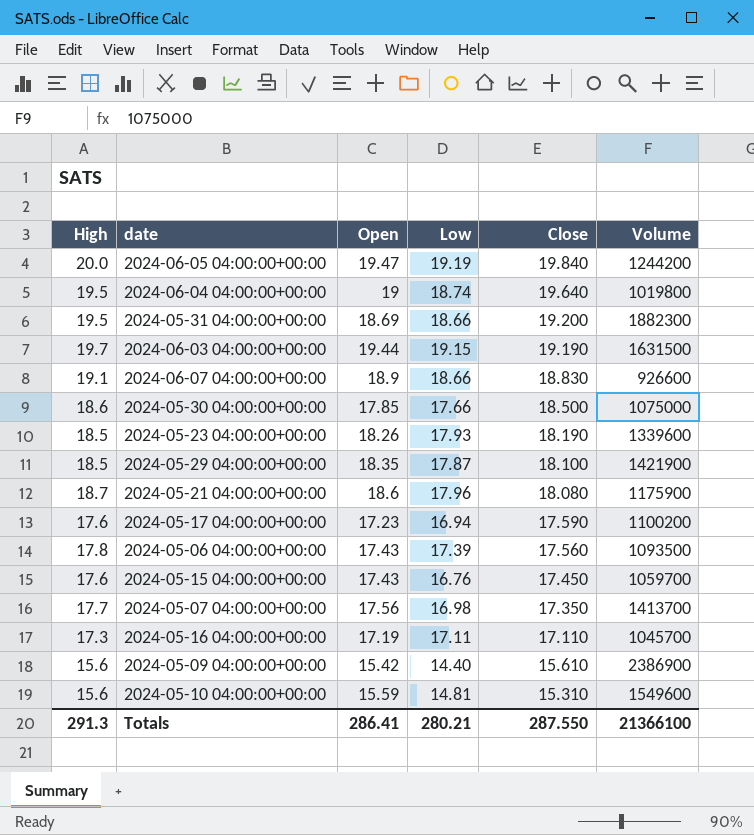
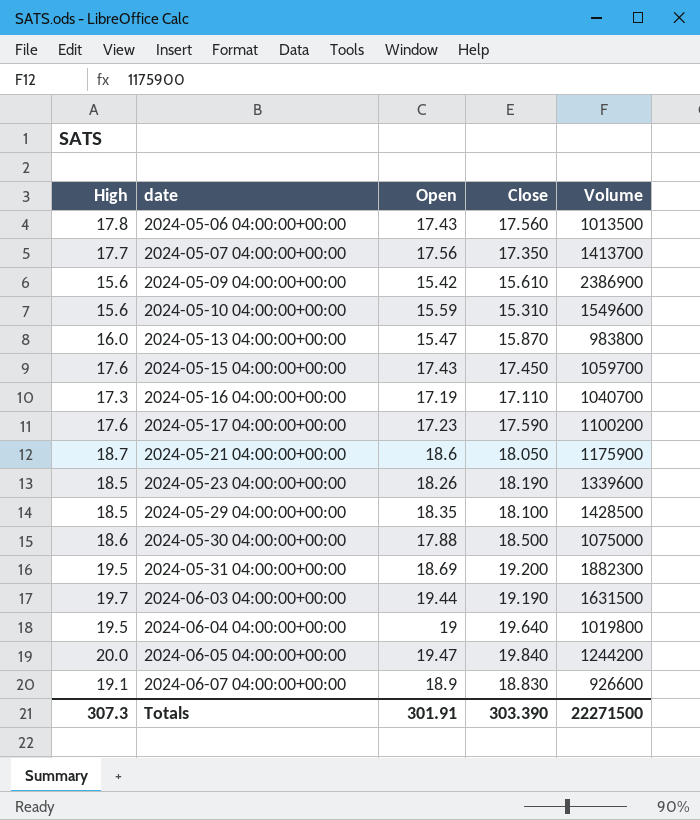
row order: Close descending -> date ascending
column Low | position: 4 -> none
2024-05-06 04:00:00+00:00 | Volume: 1093500 -> 1013500
row 2024-05-13 04:00:00+00:00: none -> 16.0 | 15.47 | 15.870 | 983800
2024-05-16 04:00:00+00:00 | Volume: 1045700 -> 1040700
2024-05-21 04:00:00+00:00 | Close: 18.080 -> 18.050
2024-05-29 04:00:00+00:00 | Volume: 1421900 -> 1428500
2024-05-30 04:00:00+00:00 | Open: 17.85 -> 17.88
Totals | High: 291.3 -> 307.3
Totals | Open: 286.41 -> 301.91
Totals | Close: 287.550 -> 303.390
Totals | Volume: 21366100 -> 22271500

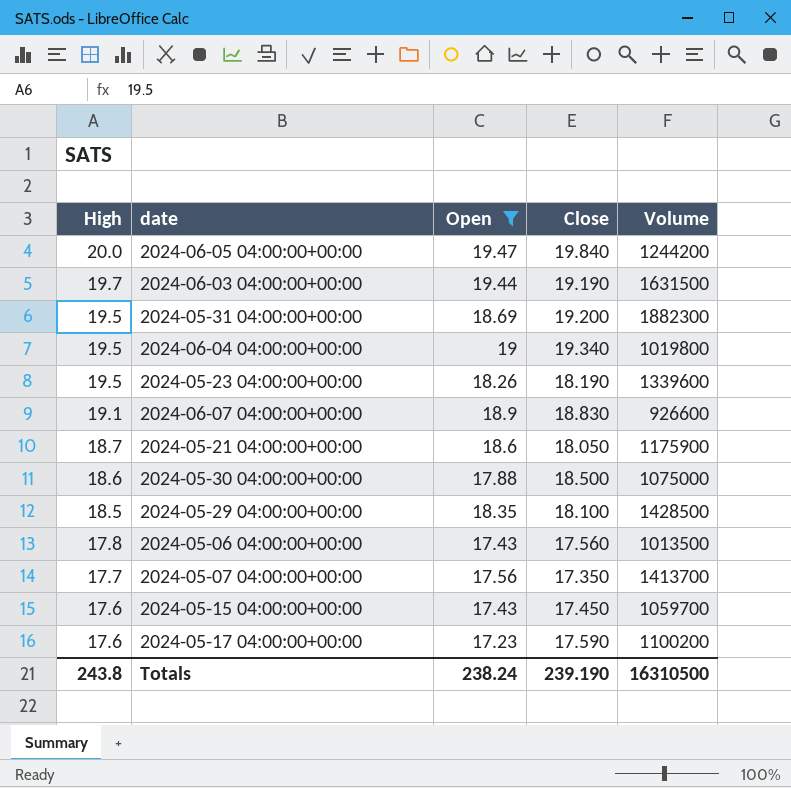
filter: none -> Open >= 17.23
row order: date ascending -> High descending
2024-06-04 04:00:00+00:00 | Close: 19.640 -> 19.340
2024-05-23 04:00:00+00:00 | High: 18.5 -> 19.5
Totals | High: 307.3 -> 243.8
Totals | Open: 301.91 -> 238.24
Totals | Close: 303.390 -> 239.190
Totals | Volume: 22271500 -> 16310500

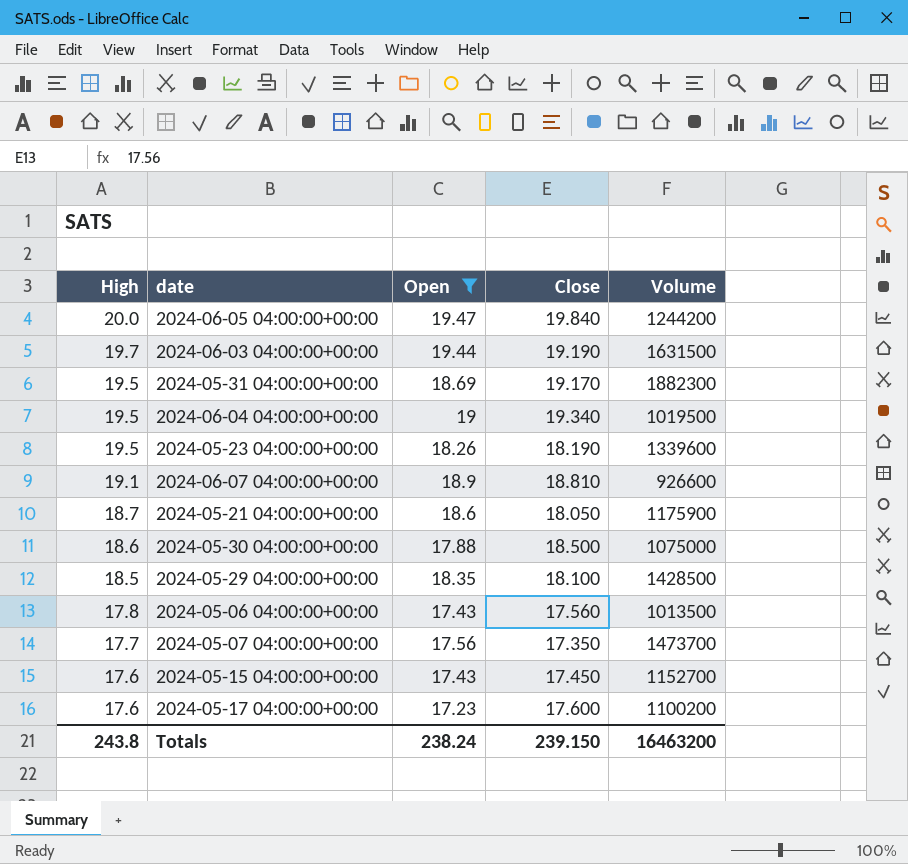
2024-05-31 04:00:00+00:00 | Close: 19.200 -> 19.170
2024-06-04 04:00:00+00:00 | Volume: 1019800 -> 1019500
2024-06-07 04:00:00+00:00 | Close: 18.830 -> 18.810
2024-05-07 04:00:00+00:00 | Volume: 1413700 -> 1473700
2024-05-15 04:00:00+00:00 | Volume: 1059700 -> 1152700
2024-05-17 04:00:00+00:00 | Close: 17.590 -> 17.600
Totals | Close: 239.190 -> 239.150
Totals | Volume: 16310500 -> 16463200

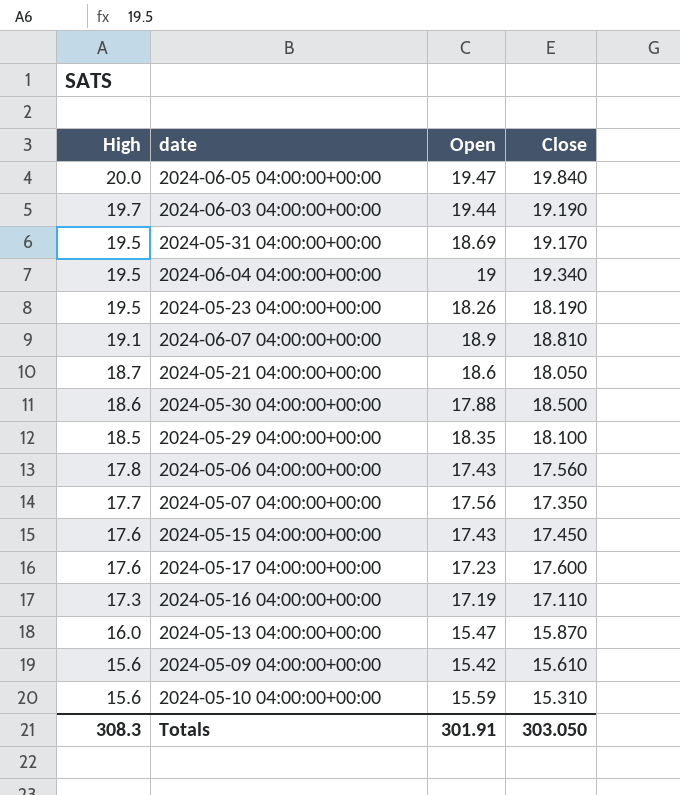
filter: Open >= 17.23 -> none
column Volume | position: 5 -> none
Totals | High: 243.8 -> 308.3
Totals | Open: 238.24 -> 301.91
Totals | Close: 239.150 -> 303.050

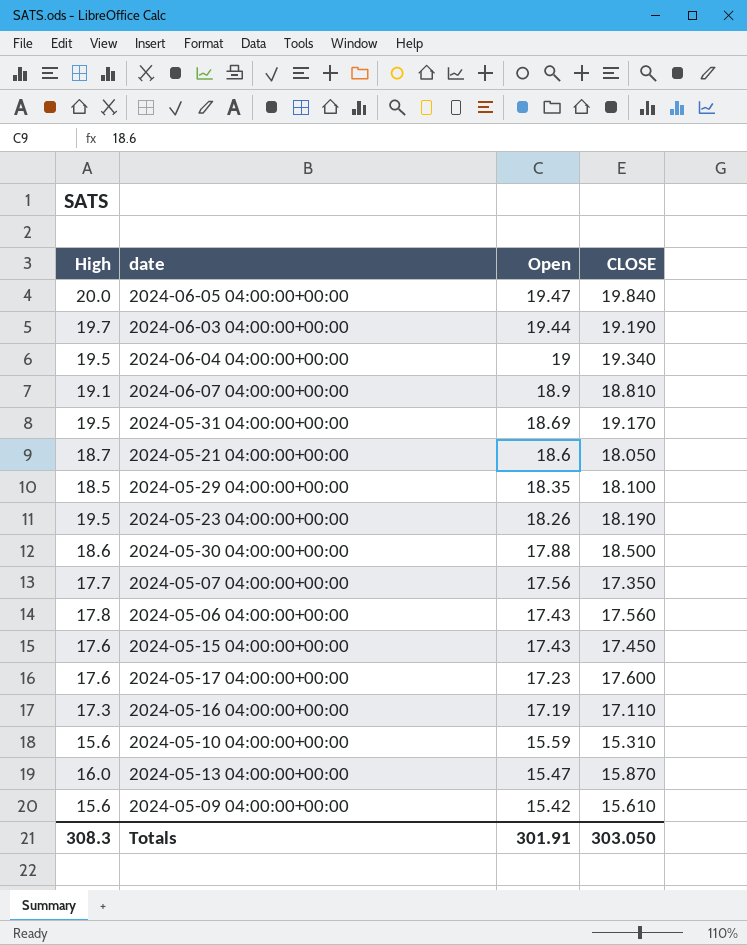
row order: High descending -> Open descending
column name: Close -> CLOSE

